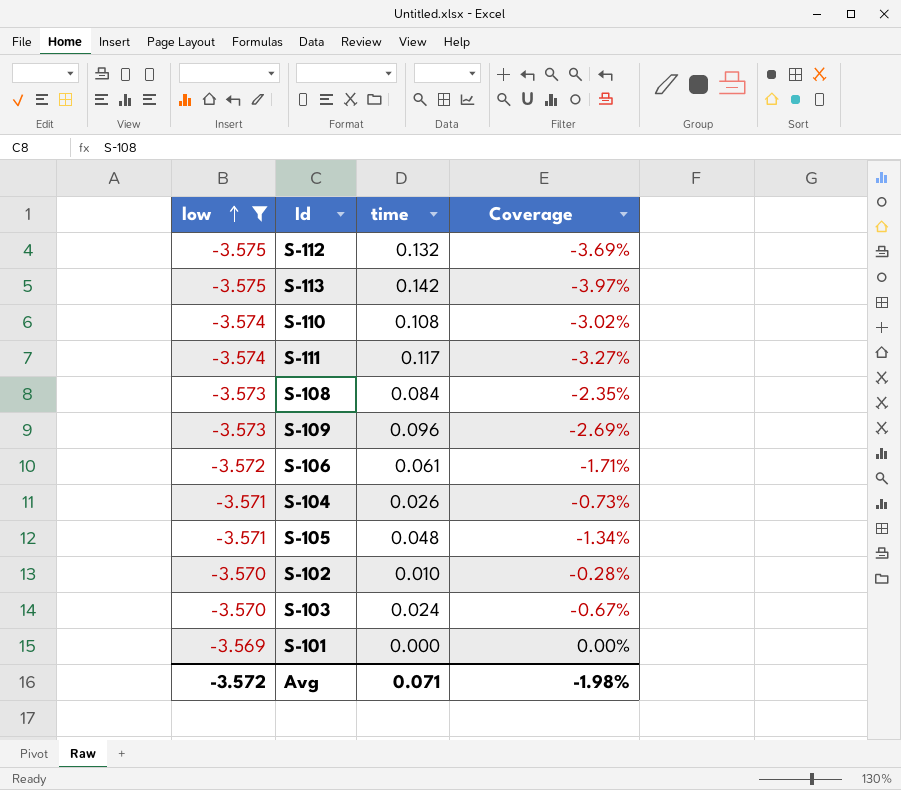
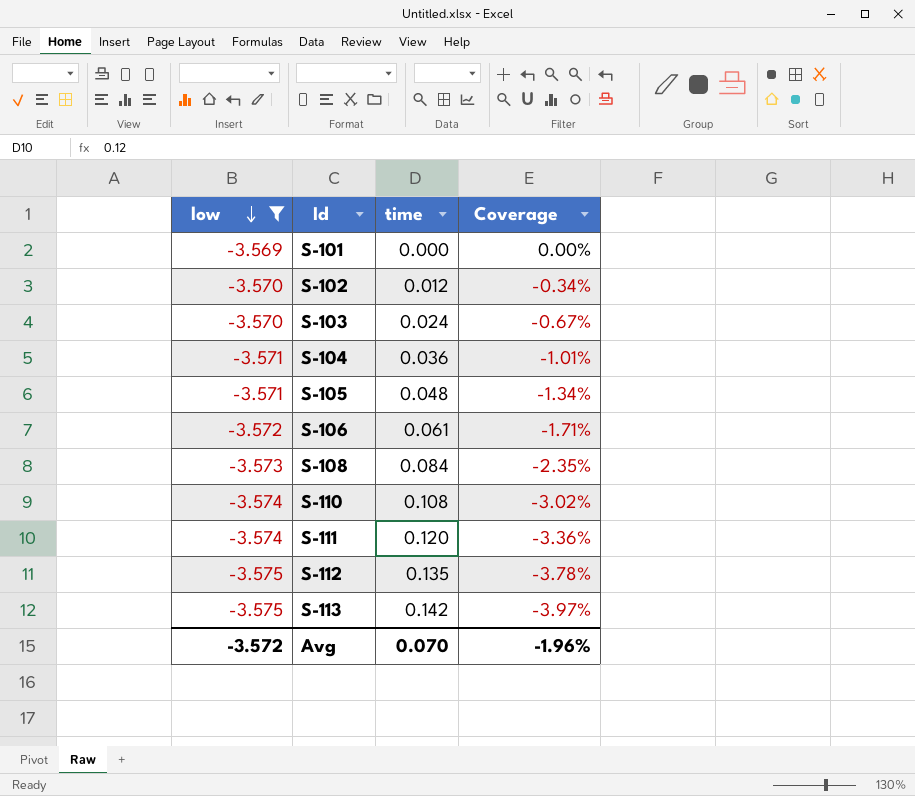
row order: low ascending -> low descending
row S-109: -3.573 | 0.096 | -2.69% -> none
S-102 | time: 0.010 -> 0.012
S-102 | Coverage: -0.28% -> -0.34%
S-104 | time: 0.026 -> 0.036
S-104 | Coverage: -0.73% -> -1.01%
S-111 | time: 0.117 -> 0.120
S-111 | Coverage: -3.27% -> -3.36%
S-112 | time: 0.132 -> 0.135
S-112 | Coverage: -3.69% -> -3.78%
Avg | time: 0.071 -> 0.070
Avg | Coverage: -1.98% -> -1.96%

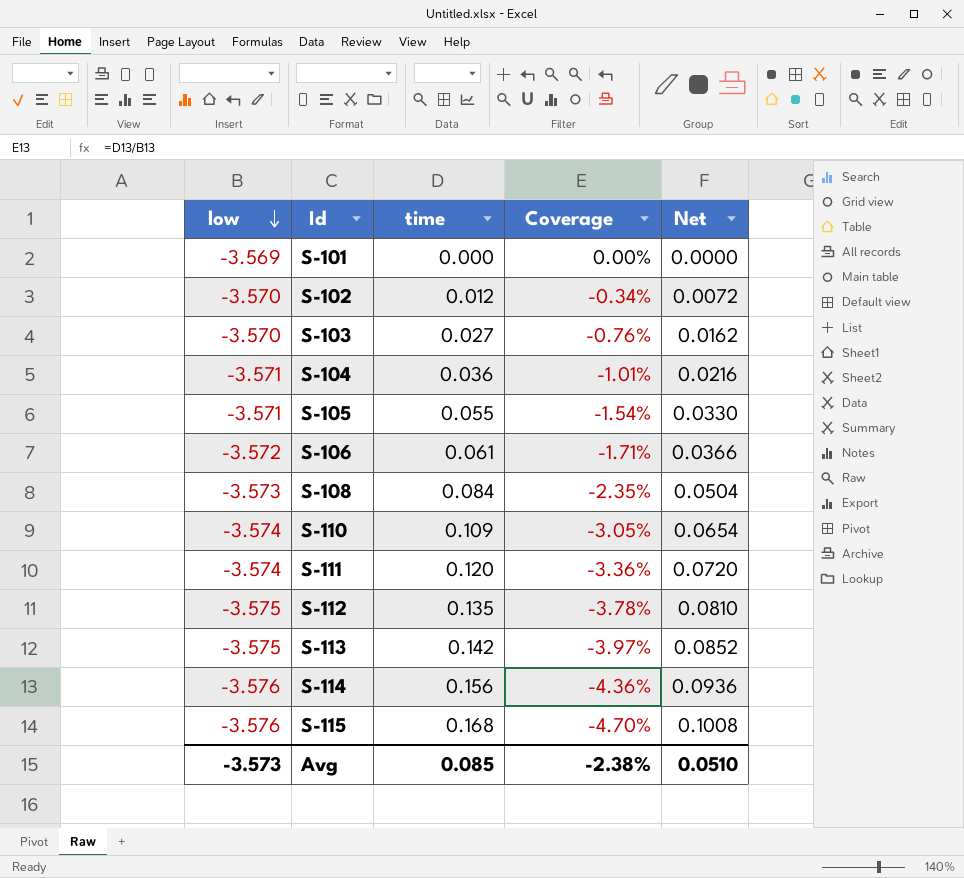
filter: low != -3.576 -> none
column Net | formula: none -> [time] * 0.6
S-103 | time: 0.024 -> 0.027
S-103 | Coverage: -0.67% -> -0.76%
S-105 | time: 0.048 -> 0.055
S-105 | Coverage: -1.34% -> -1.54%
S-110 | time: 0.108 -> 0.109
S-110 | Coverage: -3.02% -> -3.05%
Avg | low: -3.572 -> -3.573
Avg | time: 0.070 -> 0.085
Avg | Coverage: -1.96% -> -2.38%

